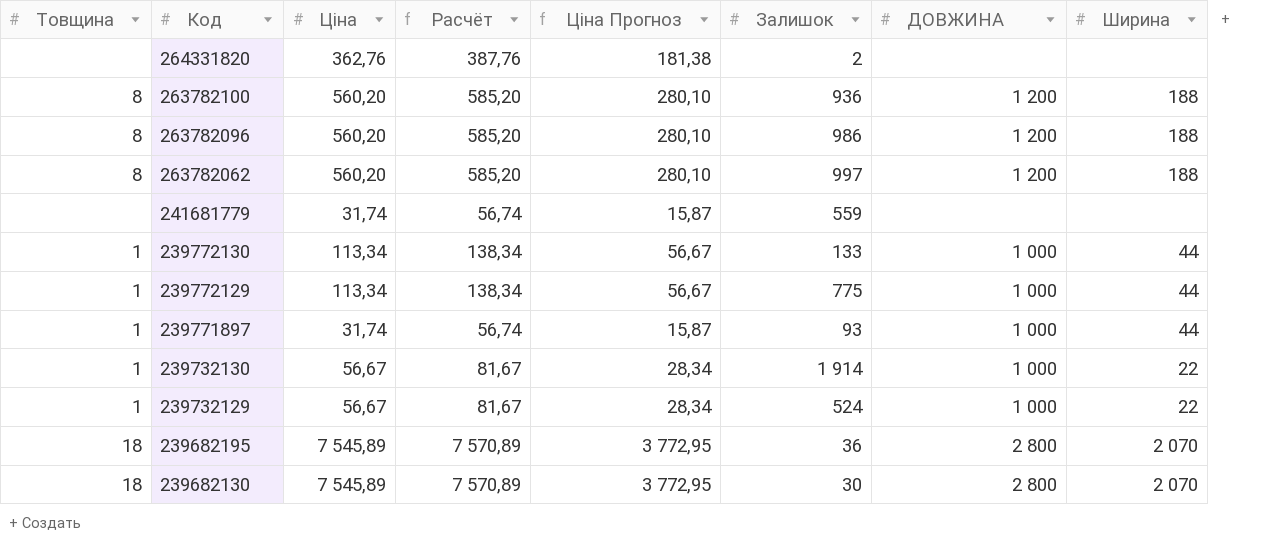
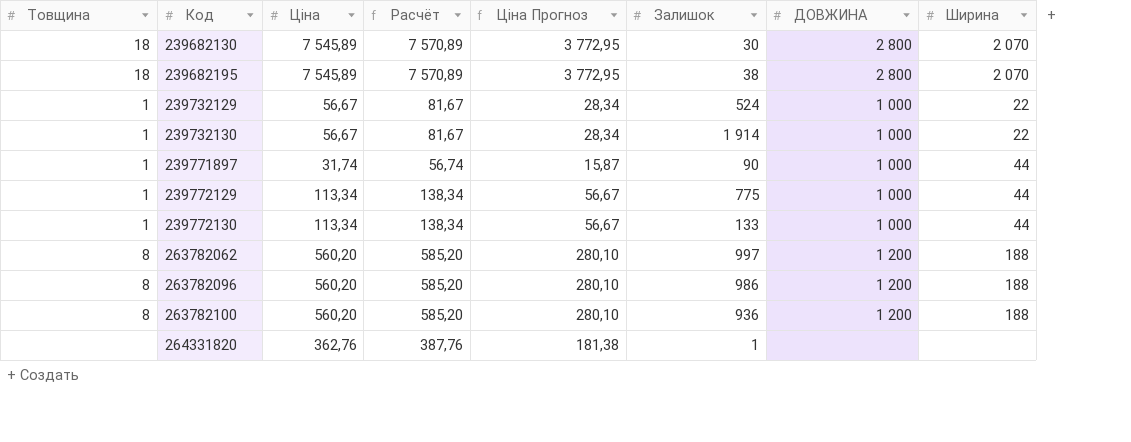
row order: Код descending -> Код ascending
row 241681779: none | 31,74 | 56,74 | 15,87 | 559 | none | none -> none
239682195 | Залишок: 36 -> 38
239771897 | Залишок: 93 -> 90
264331820 | Залишок: 2 -> 1

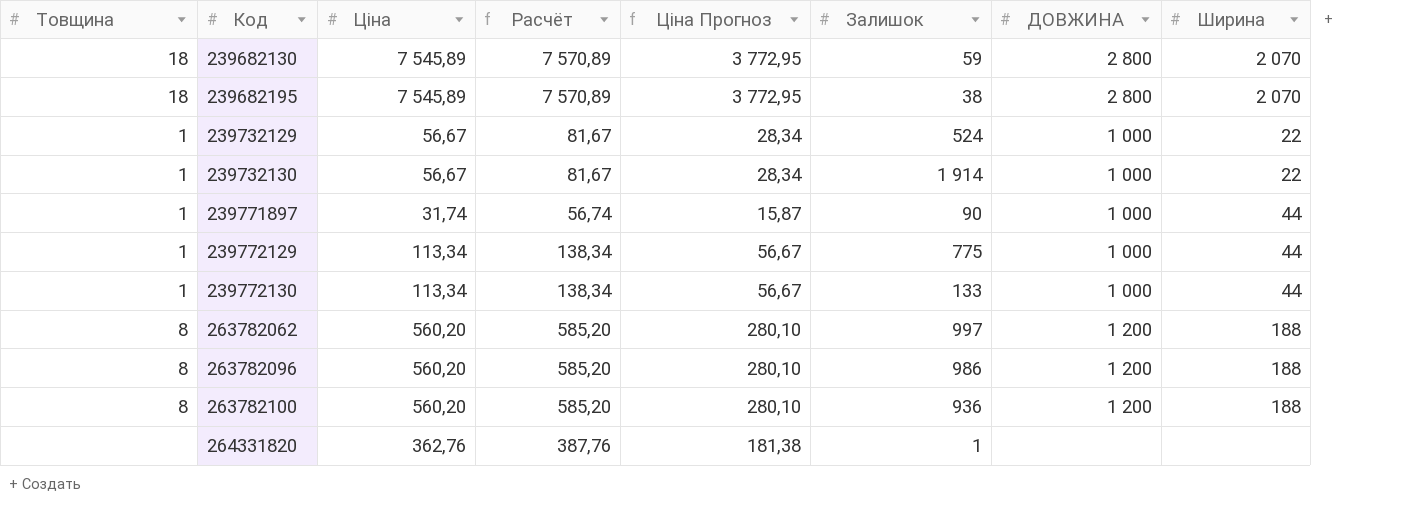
239682130 | Залишок: 30 -> 59

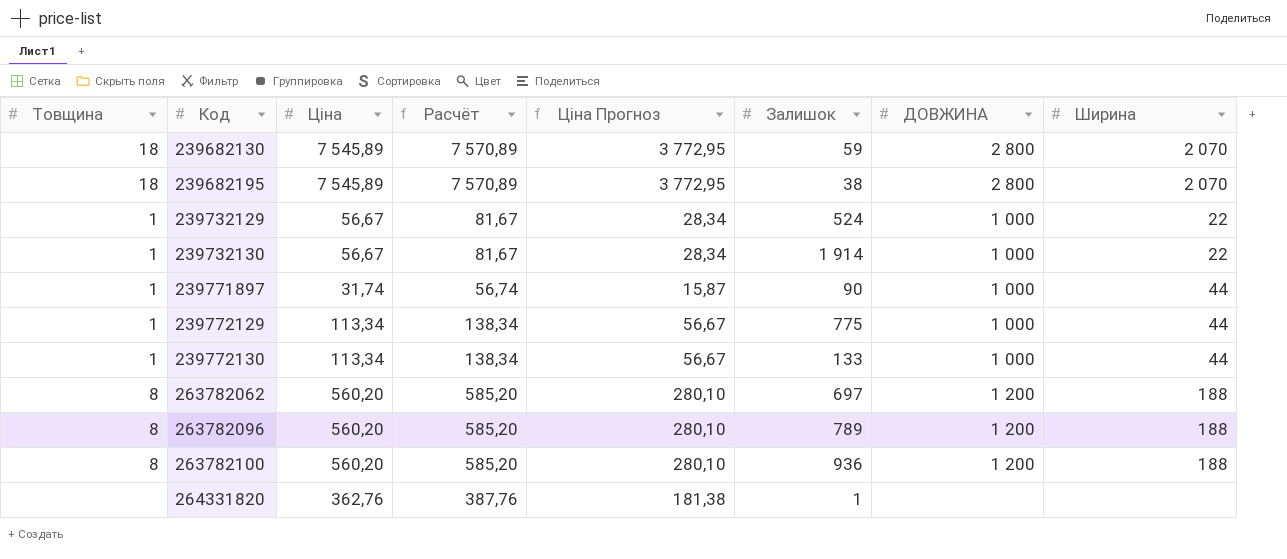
263782062 | Залишок: 997 -> 697
263782096 | Залишок: 986 -> 789

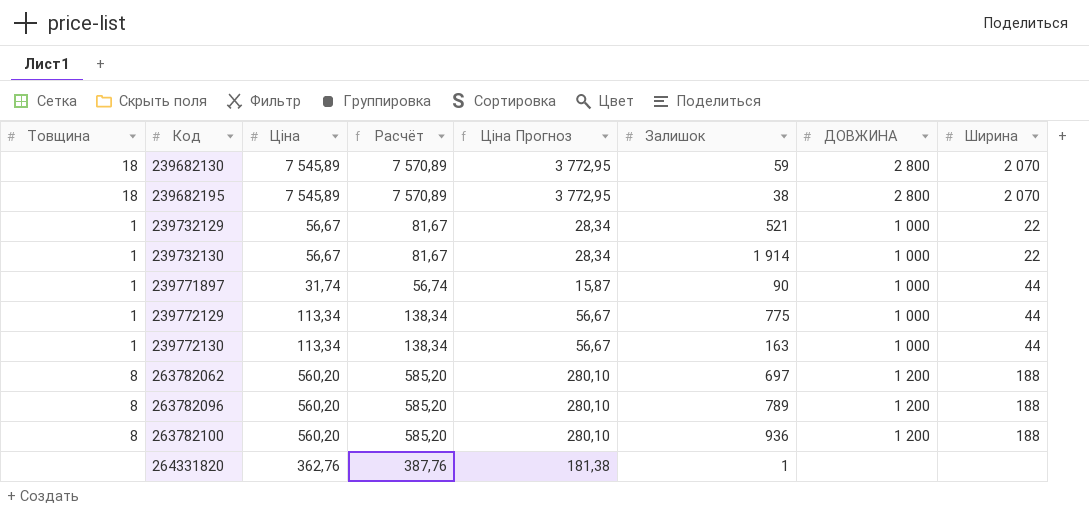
239732129 | Залишок: 524 -> 521
239772130 | Залишок: 133 -> 163

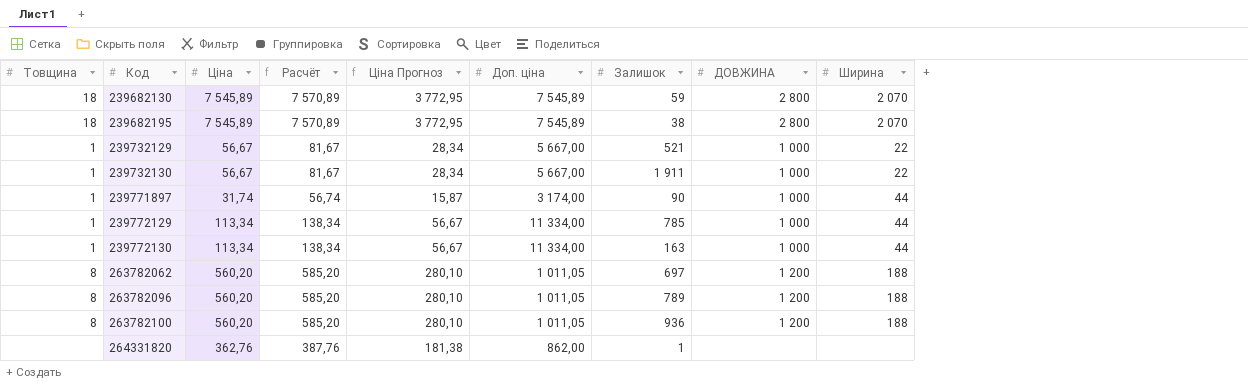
column Доп. ціна | position: none -> 6
239732130 | Залишок: 1 914 -> 1 911
239772129 | Залишок: 775 -> 785

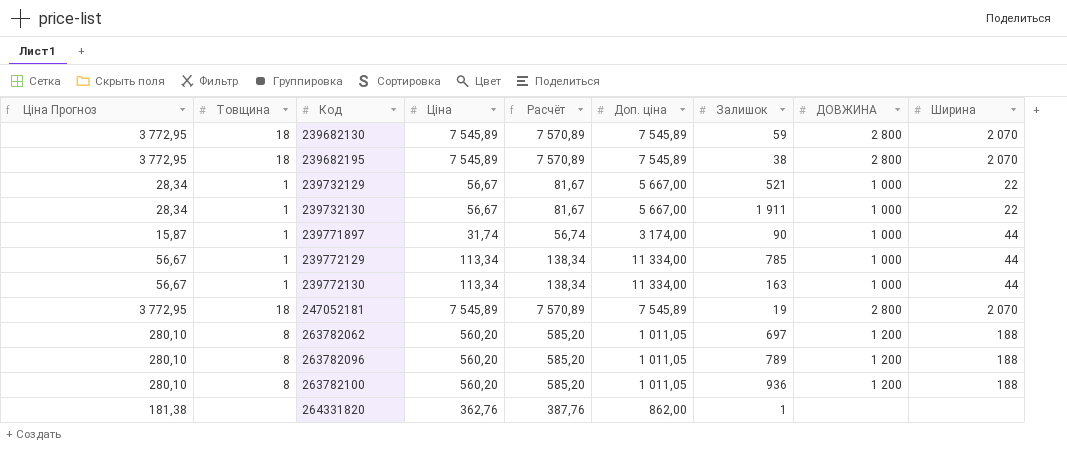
column Ціна Прогноз | position: 5 -> 1
row 247052181: none -> 3 772,95 | 18 | 7 545,89 | 7 570,89 | 7 545,89 | 19 | 2 800 | 2 070

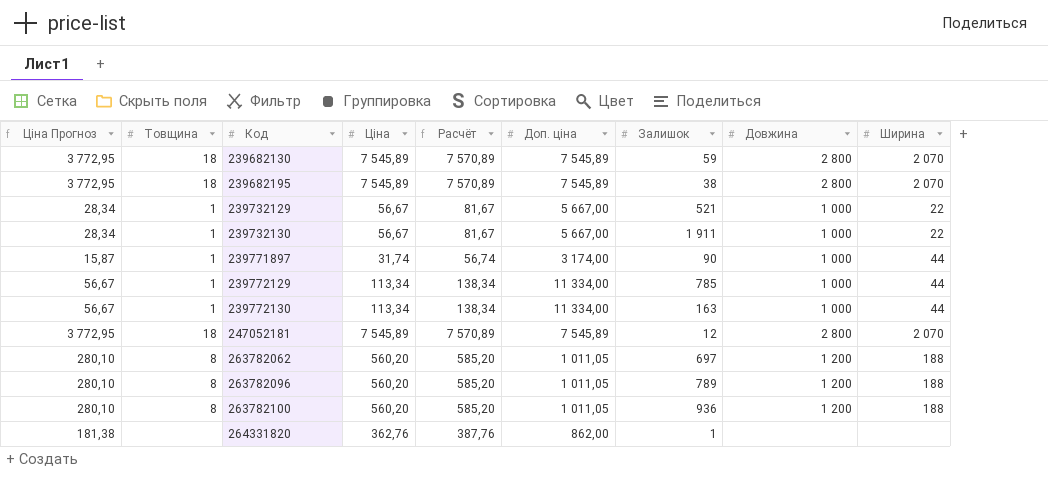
column name: ДОВЖИНА -> Довжина
247052181 | Залишок: 19 -> 12

